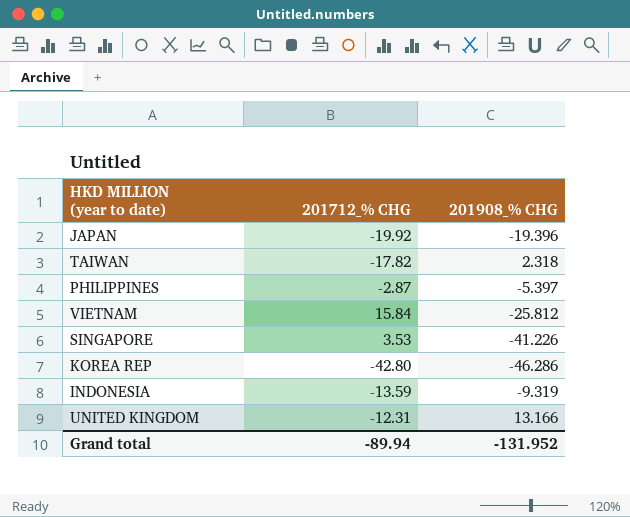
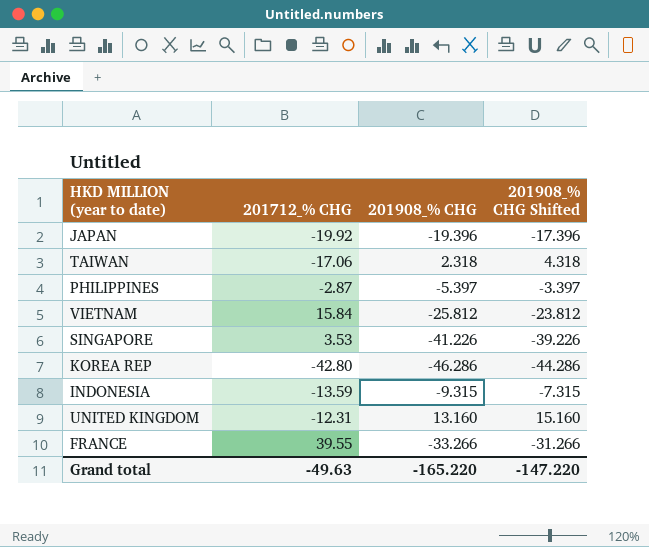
column 201908_% CHG Shifted | formula: none -> [201908_% CHG] + 2
TAIWAN | 201712_% CHG: -17.82 -> -17.06
INDONESIA | 201908_% CHG: -9.319 -> -9.315
UNITED KINGDOM | 201908_% CHG: 13.166 -> 13.160
row FRANCE: none -> 39.55 | -33.266 | -31.266
Grand total | 201712_% CHG: -89.94 -> -49.63
Grand total | 201908_% CHG: -131.952 -> -165.220

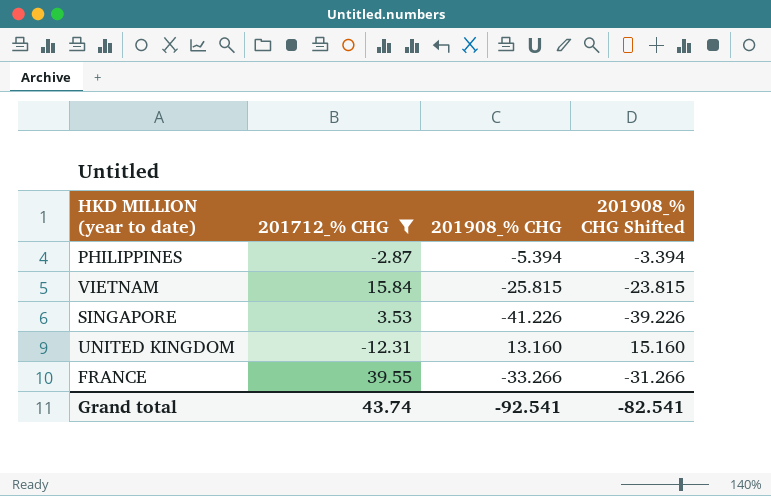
filter: none -> 201712_% CHG >= -12.31
PHILIPPINES | 201908_% CHG: -5.397 -> -5.394
PHILIPPINES | 201908_% CHG Shifted: -3.397 -> -3.394
VIETNAM | 201908_% CHG: -25.812 -> -25.815
VIETNAM | 201908_% CHG Shifted: -23.812 -> -23.815
Grand total | 201712_% CHG: -49.63 -> 43.74
Grand total | 201908_% CHG: -165.220 -> -92.541
Grand total | 201908_% CHG Shifted: -147.220 -> -82.541

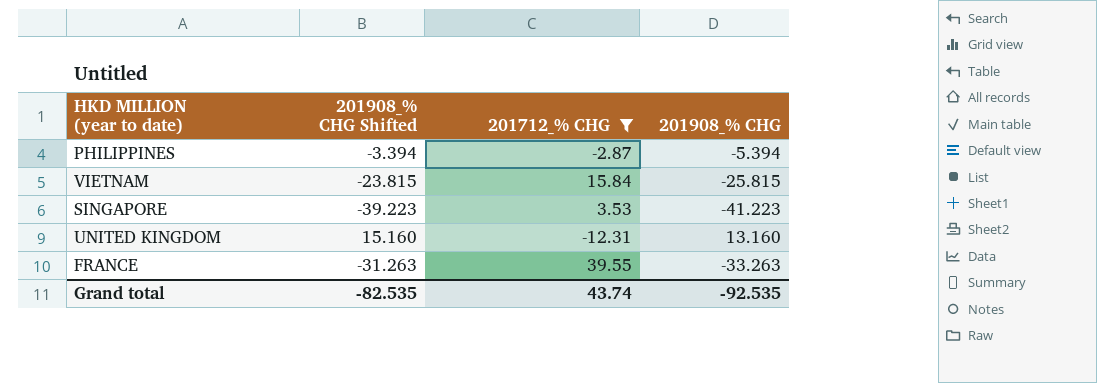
column 201908_% CHG Shifted | position: 4 -> 2
SINGAPORE | 201908_% CHG Shifted: -39.226 -> -39.223
SINGAPORE | 201908_% CHG: -41.226 -> -41.223
FRANCE | 201908_% CHG Shifted: -31.266 -> -31.263
FRANCE | 201908_% CHG: -33.266 -> -33.263
Grand total | 201908_% CHG Shifted: -82.541 -> -82.535
Grand total | 201908_% CHG: -92.541 -> -92.535

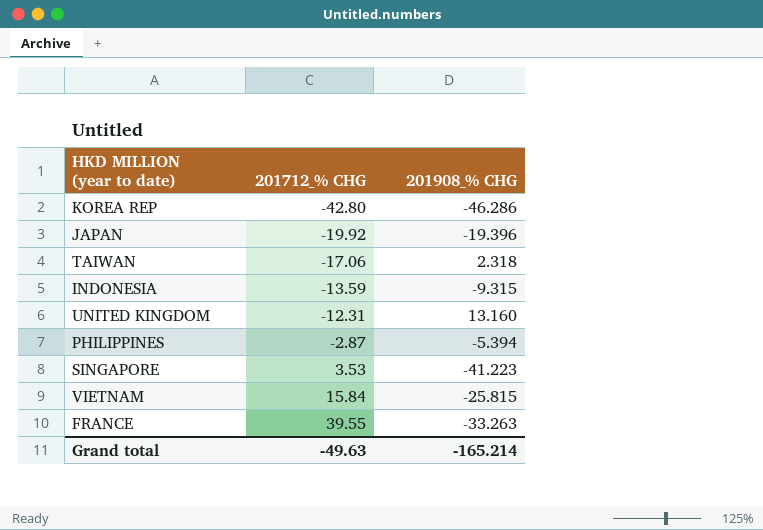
filter: 201712_% CHG >= -12.31 -> none
row order: none -> 201712_% CHG ascending
column 201908_% CHG Shifted | formula: [201908_% CHG] + 2 -> none
Grand total | 201712_% CHG: 43.74 -> -49.63
Grand total | 201908_% CHG: -92.535 -> -165.214

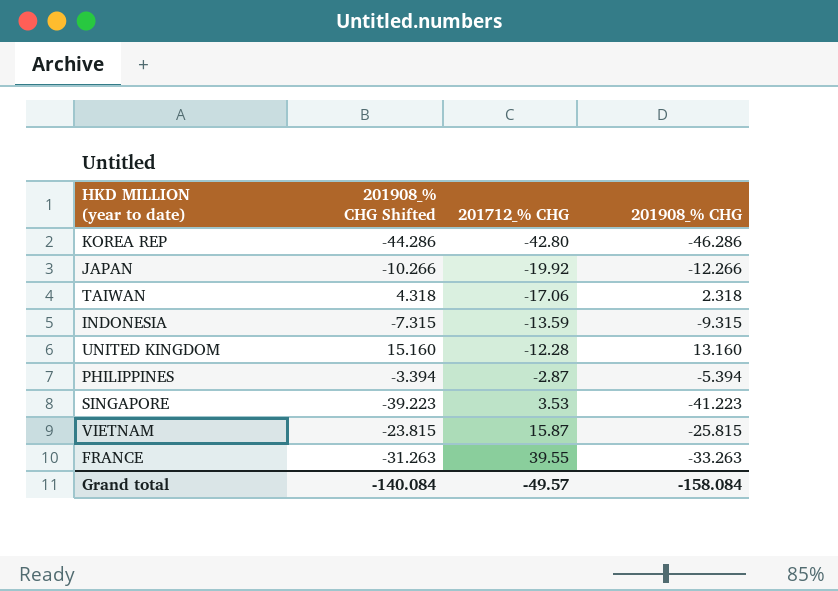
column 201908_% CHG Shifted | formula: none -> [201908_% CHG] + 2
JAPAN | 201908_% CHG: -19.396 -> -12.266
UNITED KINGDOM | 201712_% CHG: -12.31 -> -12.28
VIETNAM | 201712_% CHG: 15.84 -> 15.87
Grand total | 201712_% CHG: -49.63 -> -49.57
Grand total | 201908_% CHG: -165.214 -> -158.084

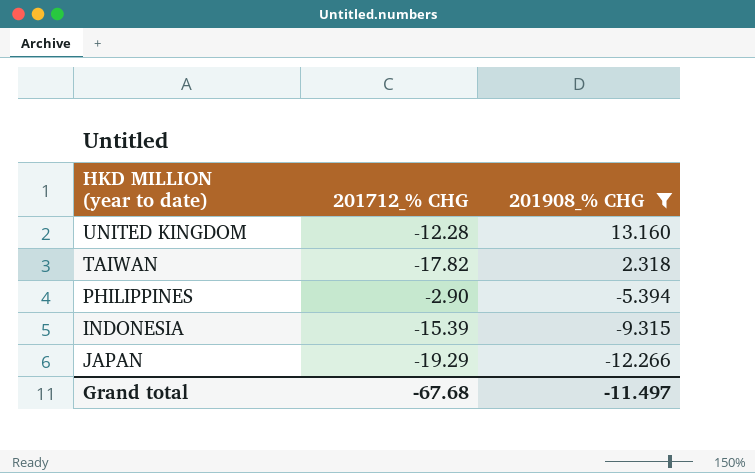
filter: none -> 201908_% CHG >= -12.266
row order: 201712_% CHG ascending -> 201908_% CHG descending
column 201908_% CHG Shifted | formula: [201908_% CHG] + 2 -> none
TAIWAN | 201712_% CHG: -17.06 -> -17.82
PHILIPPINES | 201712_% CHG: -2.87 -> -2.90
INDONESIA | 201712_% CHG: -13.59 -> -15.39
JAPAN | 201712_% CHG: -19.92 -> -19.29
Grand total | 201712_% CHG: -49.57 -> -67.68
Grand total | 201908_% CHG: -158.084 -> -11.497

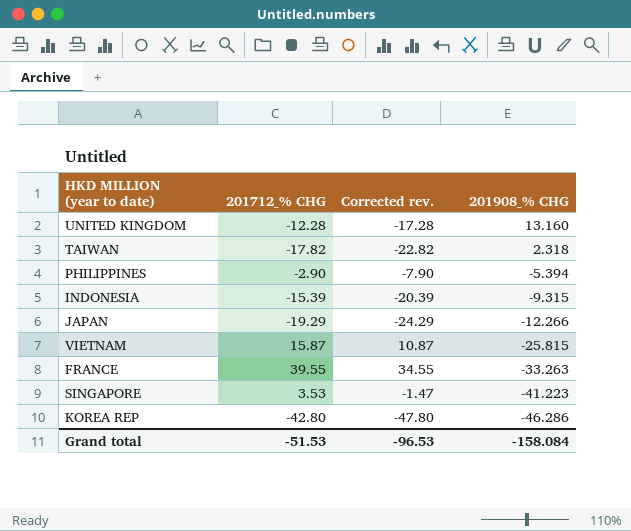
filter: 201908_% CHG >= -12.266 -> none
column Corrected rev. | formula: none -> [201712_% CHG] - 5
Grand total | 201712_% CHG: -67.68 -> -51.53
Grand total | 201908_% CHG: -11.497 -> -158.084

